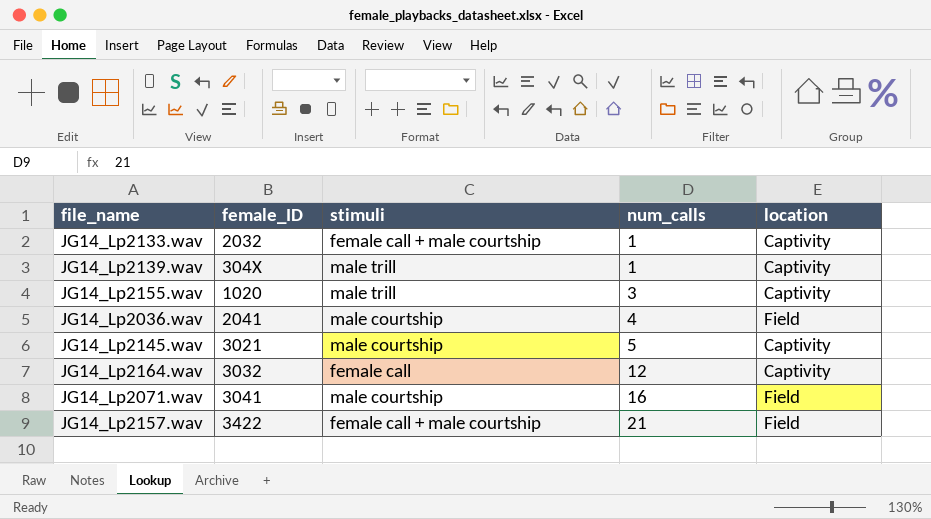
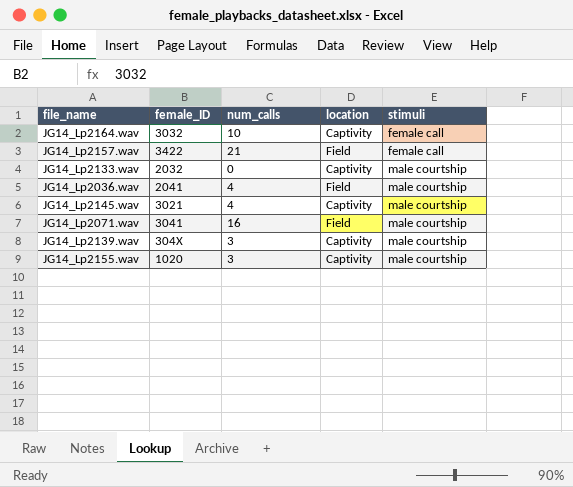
row order: num_calls ascending -> stimuli ascending
column stimuli | position: 3 -> 5
JG14_Lp2164.wav | num_calls: 12 -> 10
JG14_Lp2157.wav | stimuli: female call + male courtship -> female call
JG14_Lp2133.wav | num_calls: 1 -> 0
JG14_Lp2133.wav | stimuli: female call + male courtship -> male courtship
JG14_Lp2145.wav | num_calls: 5 -> 4
JG14_Lp2139.wav | num_calls: 1 -> 3
JG14_Lp2139.wav | stimuli: male trill -> male courtship
JG14_Lp2155.wav | stimuli: male trill -> male courtship

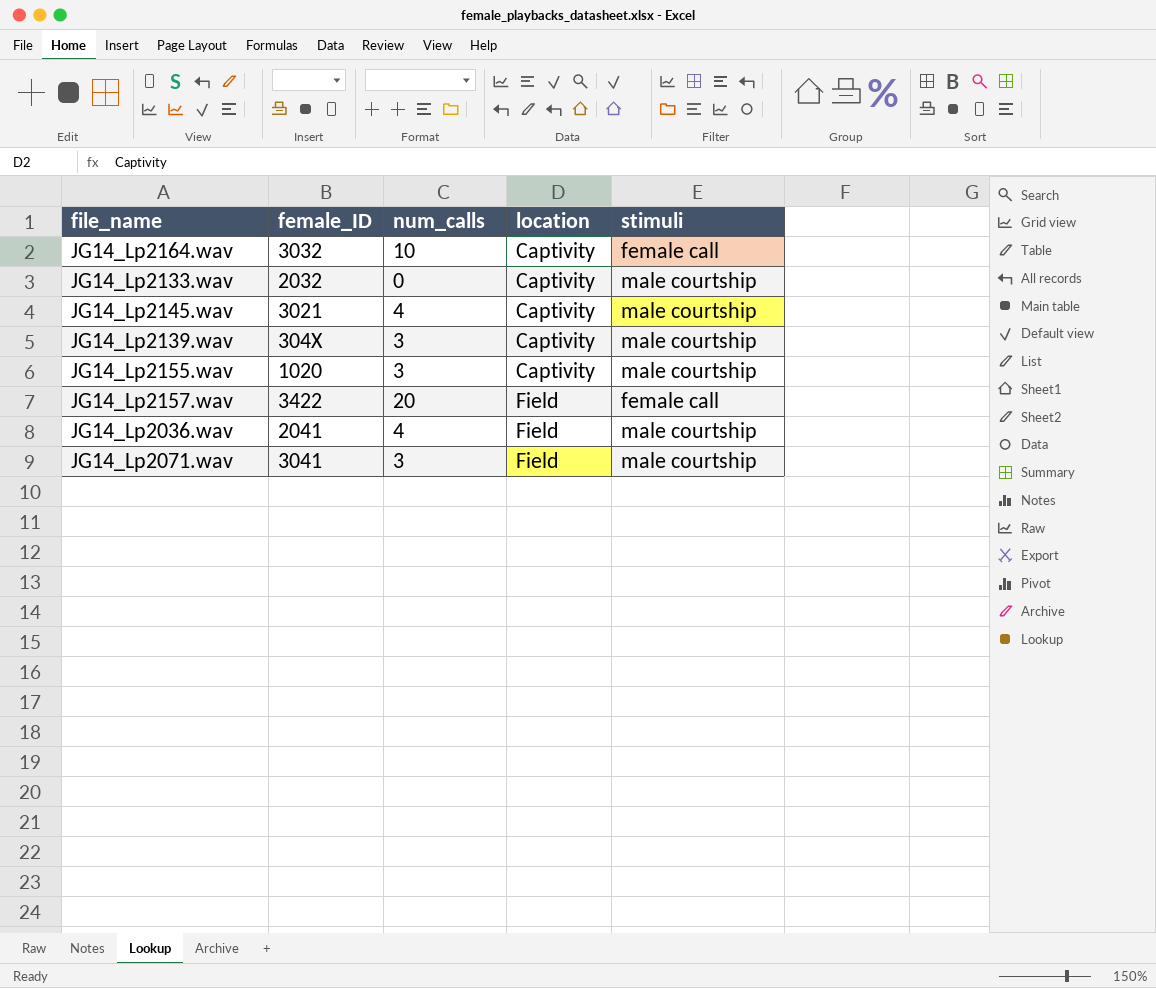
row order: stimuli ascending -> location ascending
JG14_Lp2157.wav | num_calls: 21 -> 20
JG14_Lp2071.wav | num_calls: 16 -> 3

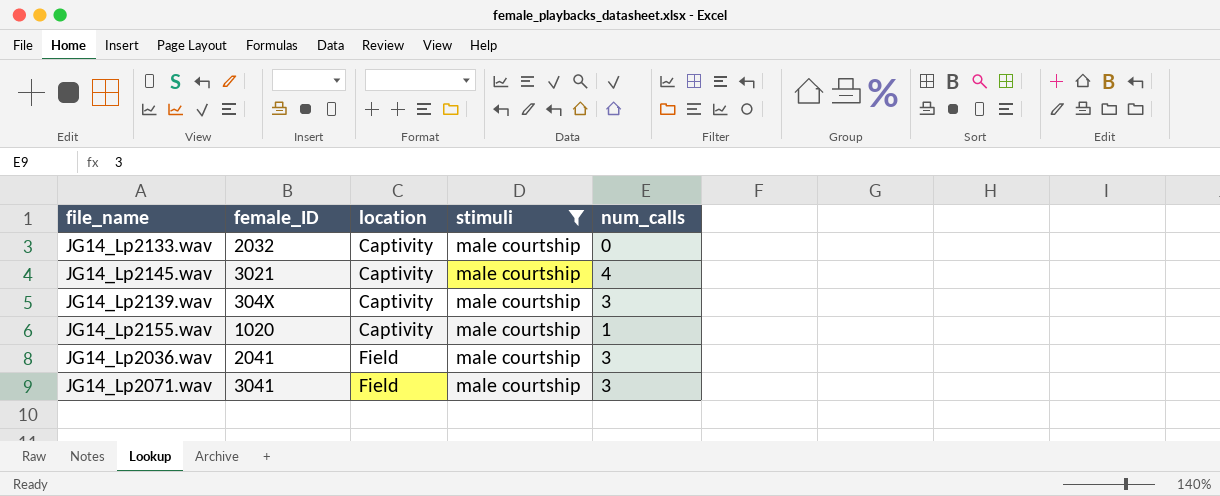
filter: none -> stimuli = male courtship
column num_calls | position: 3 -> 5
JG14_Lp2155.wav | num_calls: 3 -> 1
JG14_Lp2036.wav | num_calls: 4 -> 3

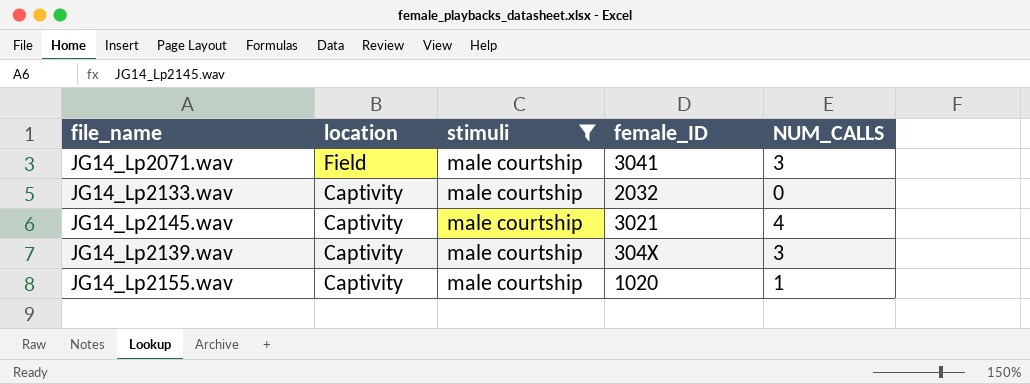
row order: location ascending -> location descending
column female_ID | position: 2 -> 4
column name: num_calls -> NUM_CALLS
row JG14_Lp2036.wav: 2041 | Field | male courtship | 3 -> none

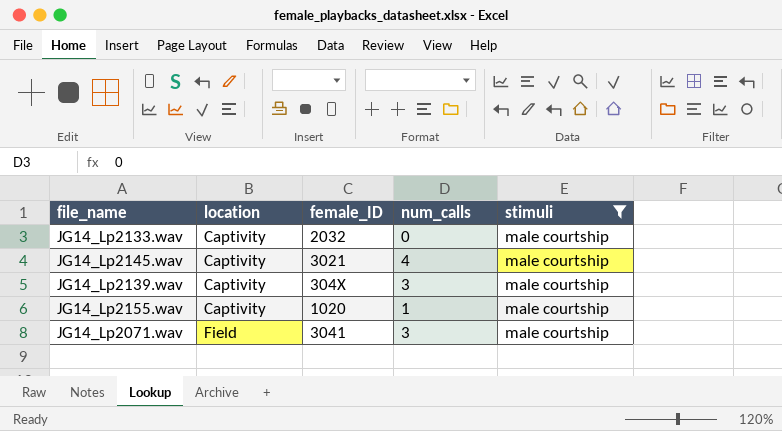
row order: location descending -> location ascending
column name: NUM_CALLS -> num_calls
column stimuli | position: 3 -> 5

